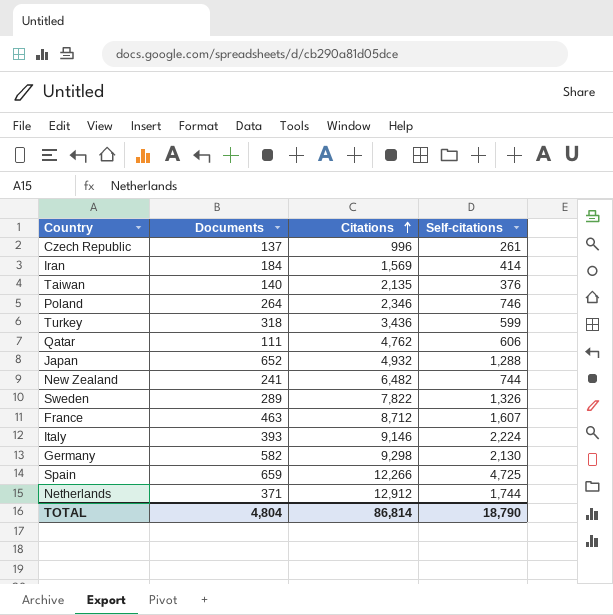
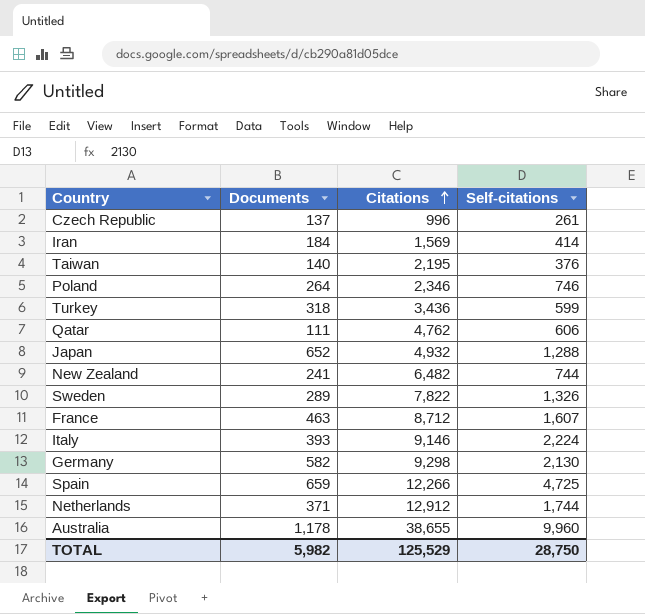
Taiwan | Citations: 2,135 -> 2,195
row Australia: none -> 1,178 | 38,655 | 9,960
TOTAL | Documents: 4,804 -> 5,982
TOTAL | Citations: 86,814 -> 125,529
TOTAL | Self-citations: 18,790 -> 28,750

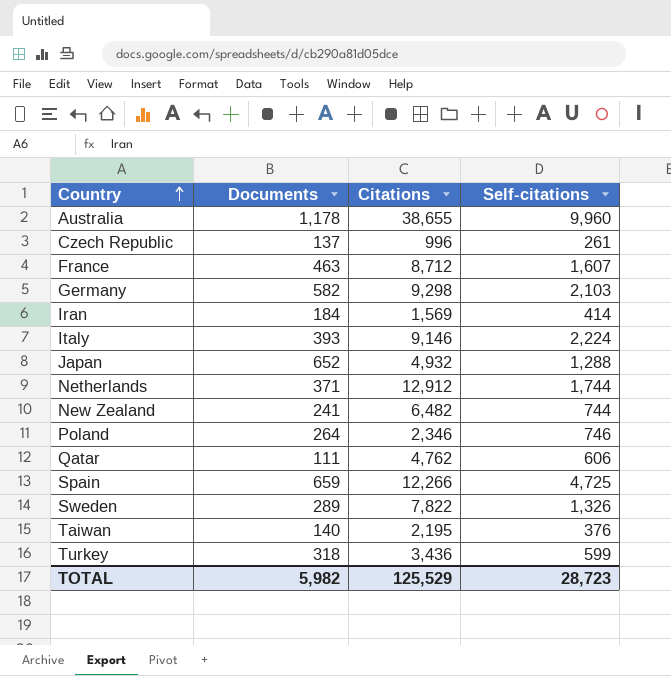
row order: Citations ascending -> Country ascending
Germany | Self-citations: 2,130 -> 2,103
TOTAL | Self-citations: 28,750 -> 28,723

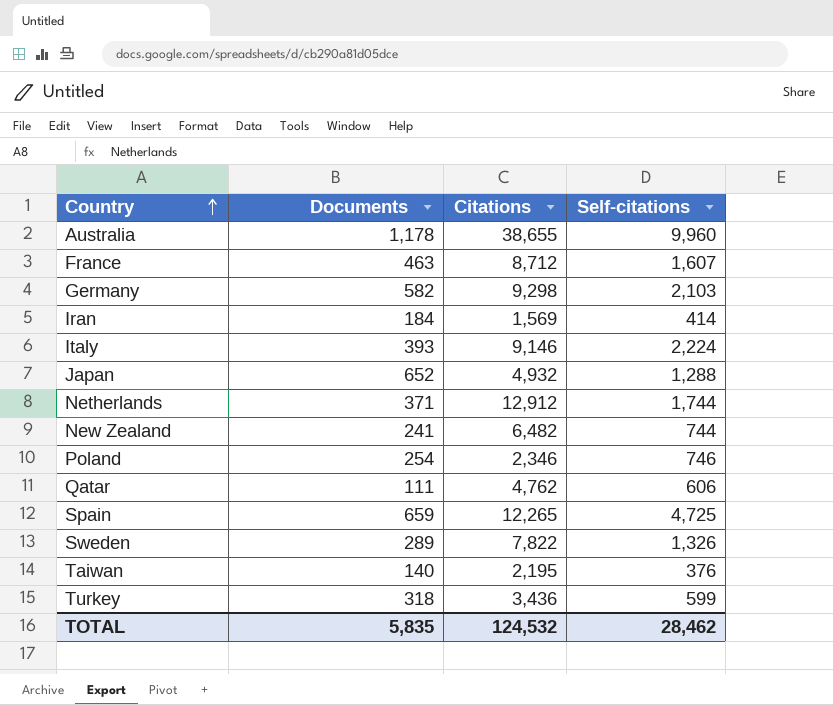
row Czech Republic: 137 | 996 | 261 -> none
Poland | Documents: 264 -> 254
Spain | Citations: 12,266 -> 12,265
TOTAL | Documents: 5,982 -> 5,835
TOTAL | Citations: 125,529 -> 124,532
TOTAL | Self-citations: 28,723 -> 28,462

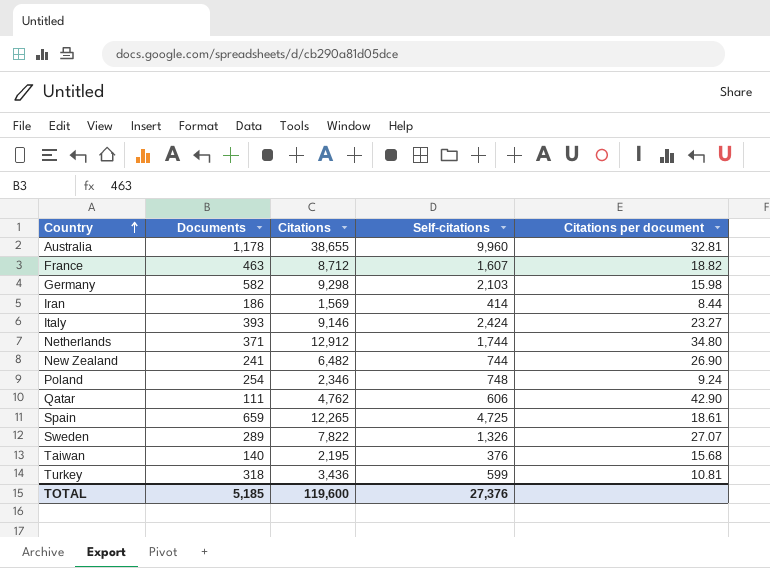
column Citations per document | formula: none -> [Citations] / [Documents]
row Japan: 652 | 4,932 | 1,288 -> none
Iran | Documents: 184 -> 186
Italy | Self-citations: 2,224 -> 2,424
Poland | Self-citations: 746 -> 748
TOTAL | Documents: 5,835 -> 5,185
TOTAL | Citations: 124,532 -> 119,600
TOTAL | Self-citations: 28,462 -> 27,376

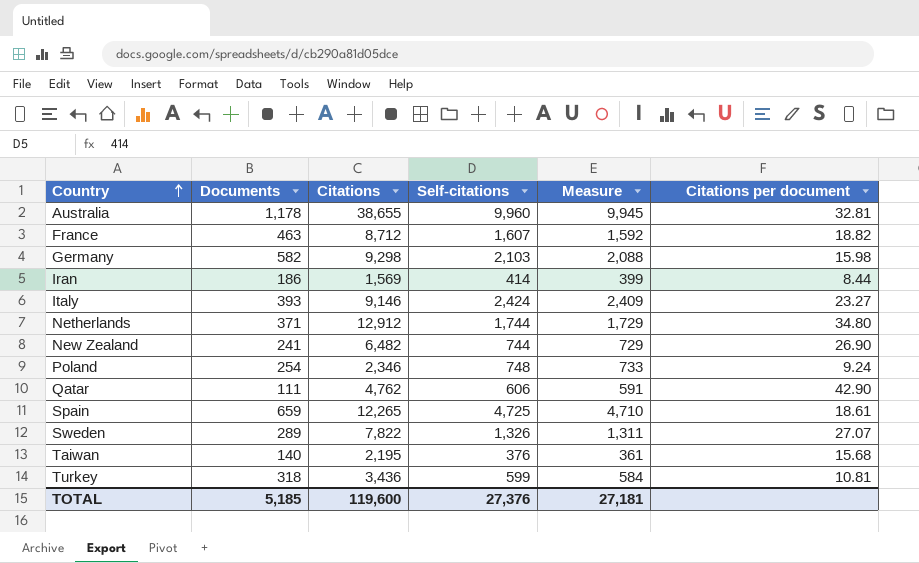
column Measure | formula: none -> [Self-citations] - 15

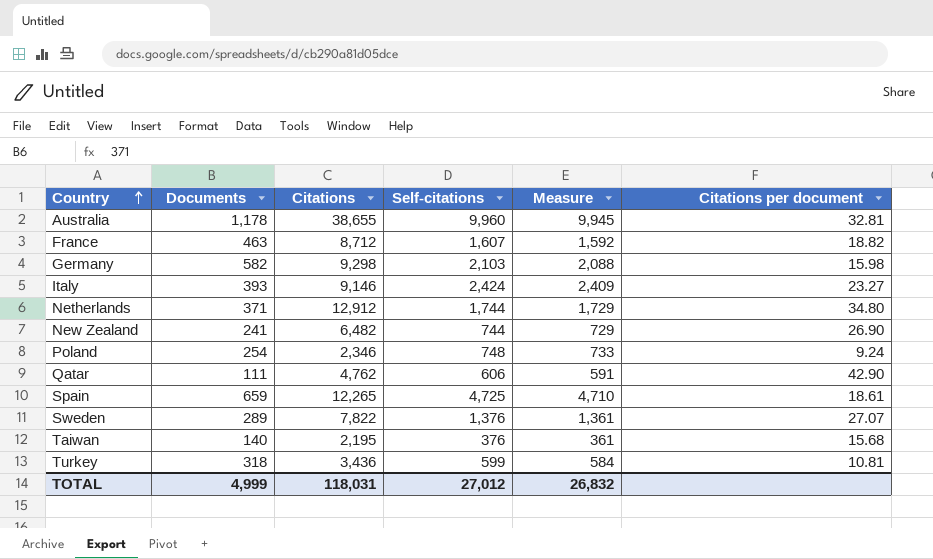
row Iran: 186 | 1,569 | 414 | 399 | 8.44 -> none
Sweden | Self-citations: 1,326 -> 1,376
Sweden | Measure: 1,311 -> 1,361
TOTAL | Documents: 5,185 -> 4,999
TOTAL | Citations: 119,600 -> 118,031
TOTAL | Self-citations: 27,376 -> 27,012
TOTAL | Measure: 27,181 -> 26,832

